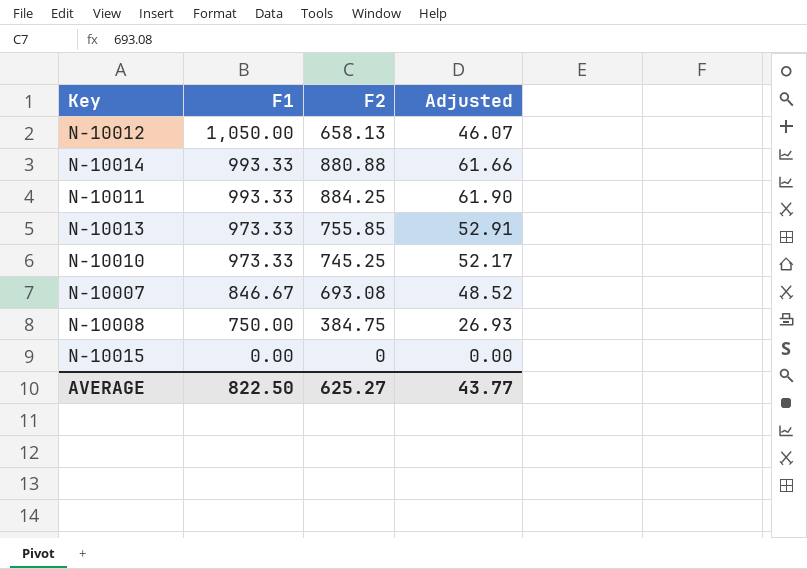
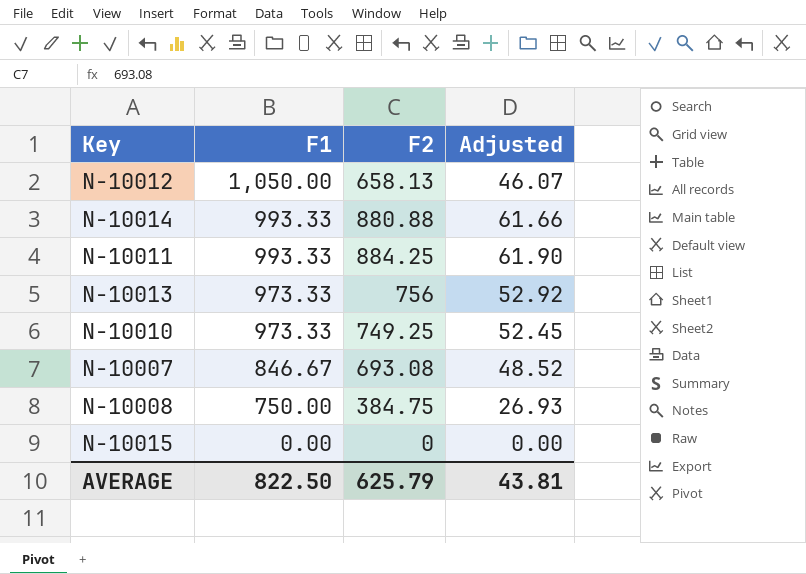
N-10013 | F2: 755.85 -> 756
N-10013 | Adjusted: 52.91 -> 52.92
N-10010 | F2: 745.25 -> 749.25
N-10010 | Adjusted: 52.17 -> 52.45
AVERAGE | F2: 625.27 -> 625.79
AVERAGE | Adjusted: 43.77 -> 43.81

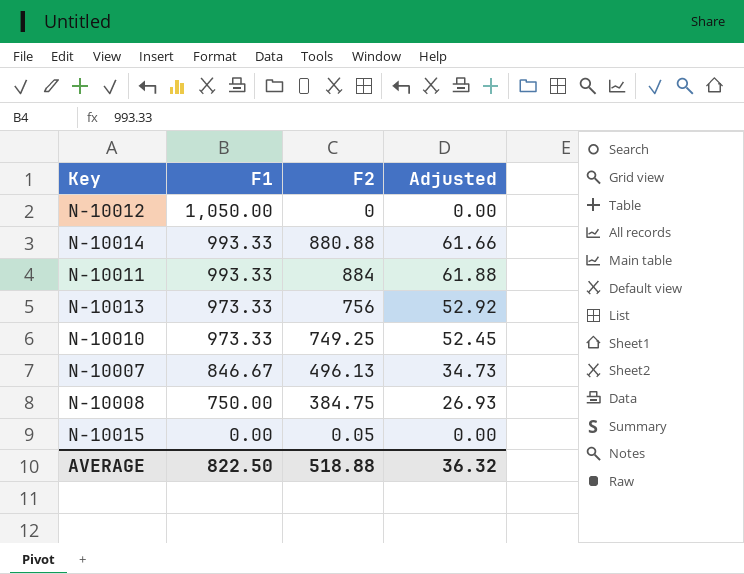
N-10012 | F2: 658.13 -> 0
N-10012 | Adjusted: 46.07 -> 0.00
N-10011 | F2: 884.25 -> 884
N-10011 | Adjusted: 61.90 -> 61.88
N-10007 | F2: 693.08 -> 496.13
N-10007 | Adjusted: 48.52 -> 34.73
N-10015 | F2: 0 -> 0.05
AVERAGE | F2: 625.79 -> 518.88
AVERAGE | Adjusted: 43.81 -> 36.32

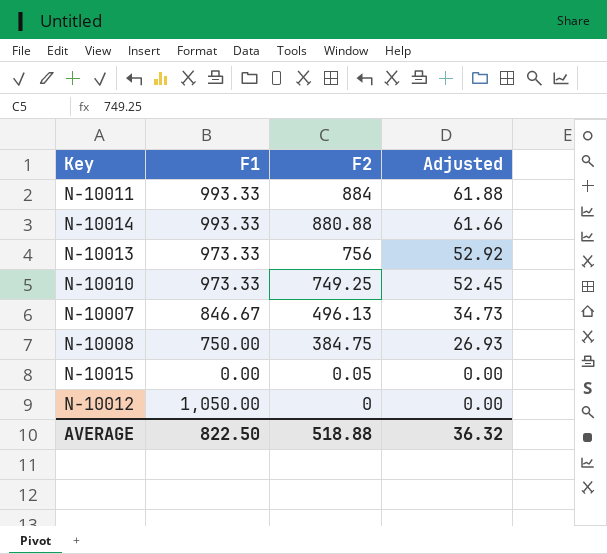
row order: F1 descending -> F2 descending

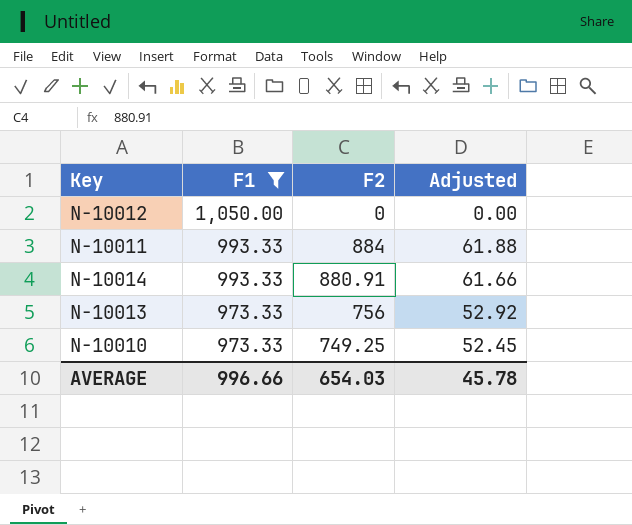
filter: none -> F1 >= 973.33
row order: F2 descending -> F1 descending
N-10014 | F2: 880.88 -> 880.91
AVERAGE | F1: 822.50 -> 996.66
AVERAGE | F2: 518.88 -> 654.03
AVERAGE | Adjusted: 36.32 -> 45.78

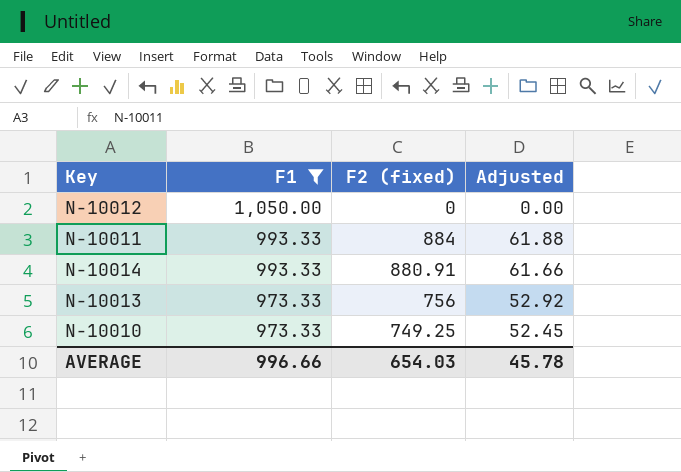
column name: F2 -> F2 (fixed)

